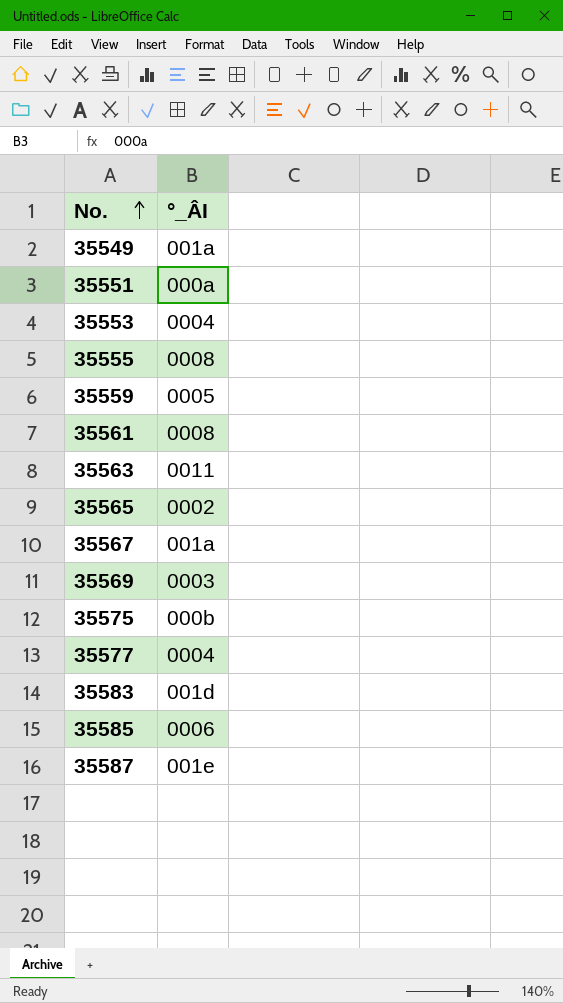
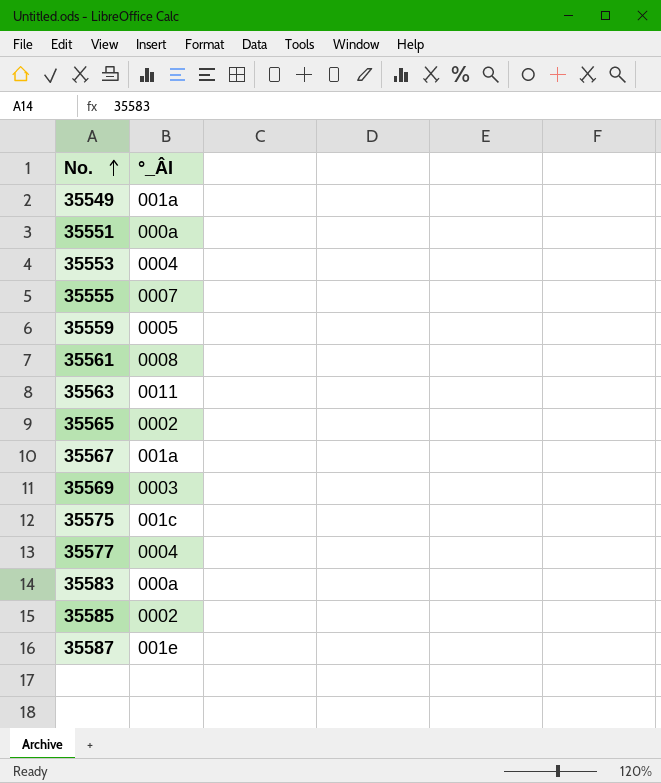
35555 | °_ÂI: 0008 -> 0007
35575 | °_ÂI: 000b -> 001c
35583 | °_ÂI: 001d -> 000a
35585 | °_ÂI: 0006 -> 0002

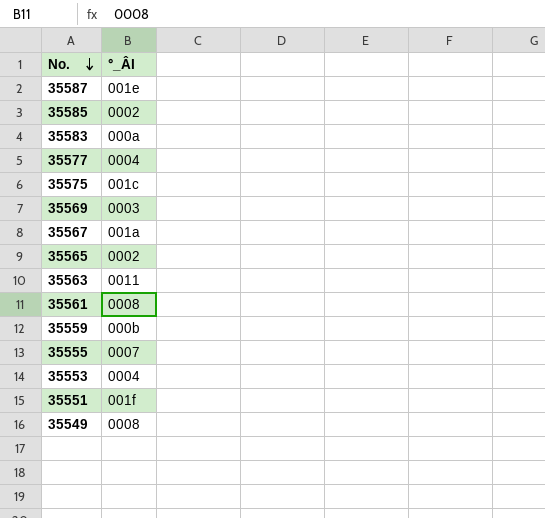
row order: No. ascending -> No. descending
35559 | °_ÂI: 0005 -> 000b
35551 | °_ÂI: 000a -> 001f
35549 | °_ÂI: 001a -> 0008

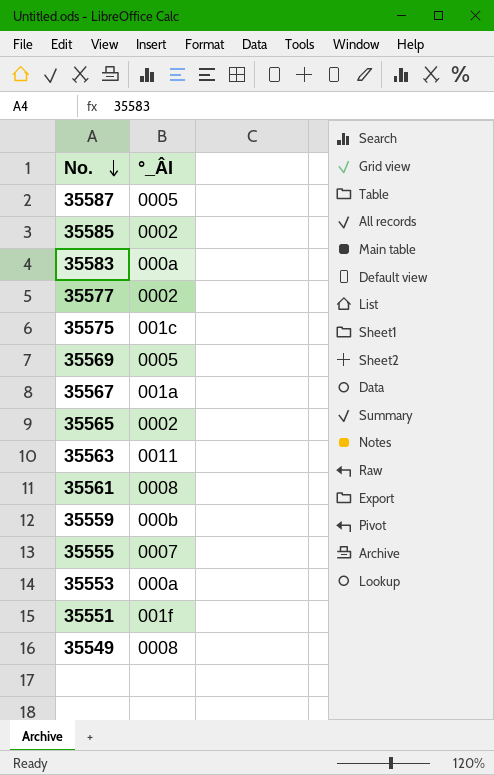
35587 | °_ÂI: 001e -> 0005
35577 | °_ÂI: 0004 -> 0002
35569 | °_ÂI: 0003 -> 0005
35553 | °_ÂI: 0004 -> 000a

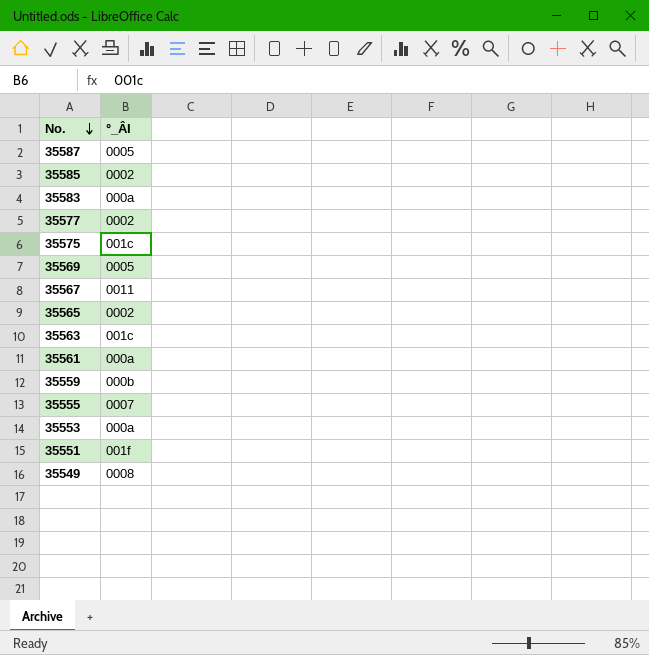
35567 | °_ÂI: 001a -> 0011
35563 | °_ÂI: 0011 -> 001c
35561 | °_ÂI: 0008 -> 000a

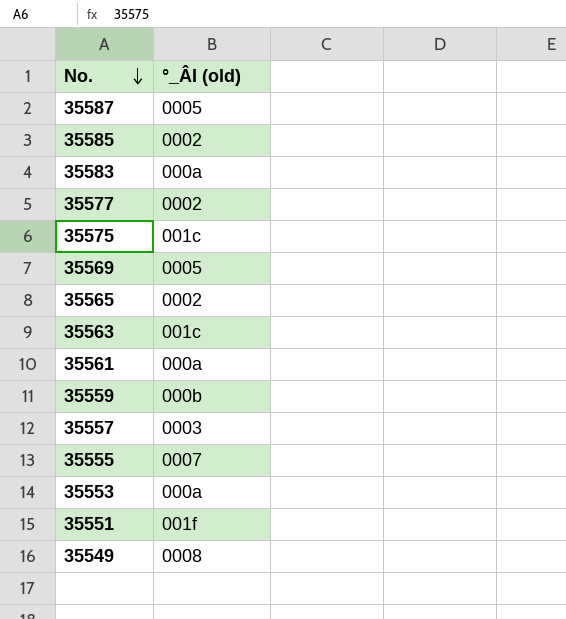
column name: °_ÂI -> °_ÂI (old)
row 35567: 0011 -> none
row 35557: none -> 0003

